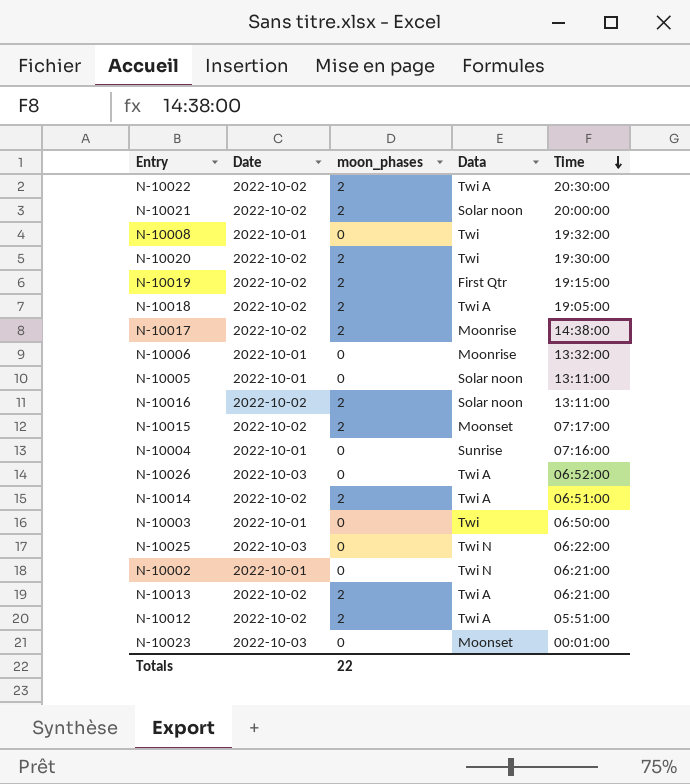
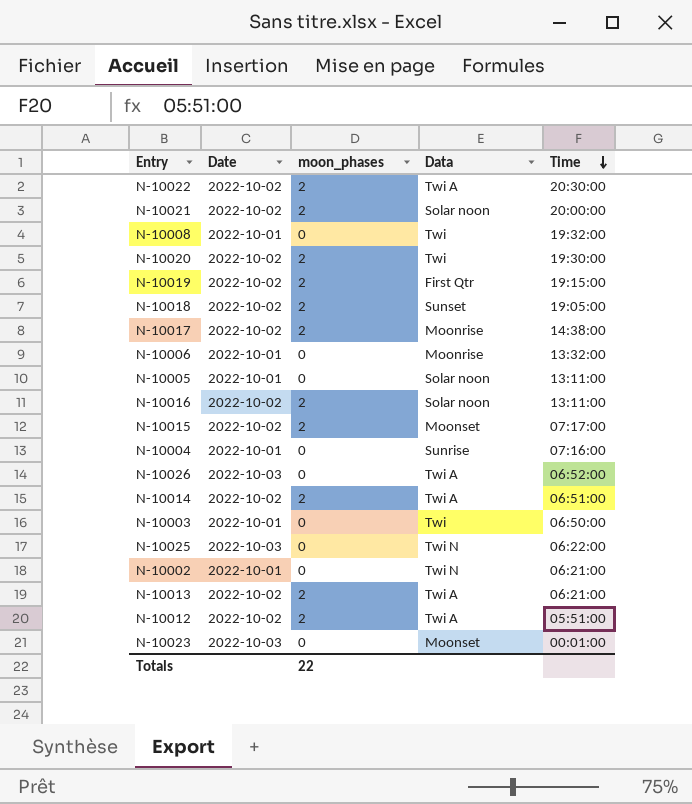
N-10018 | Data: Twi A -> Sunset

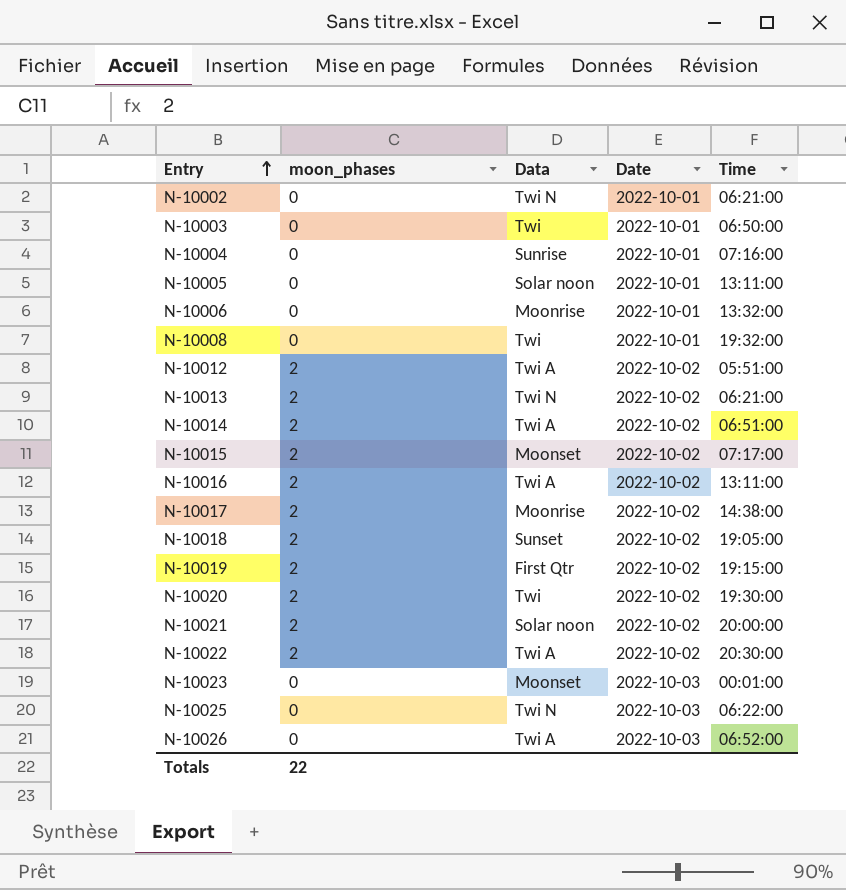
row order: Time descending -> Entry ascending
column Date | position: 2 -> 4
N-10013 | Data: Twi A -> Twi N
N-10016 | Data: Solar noon -> Twi A

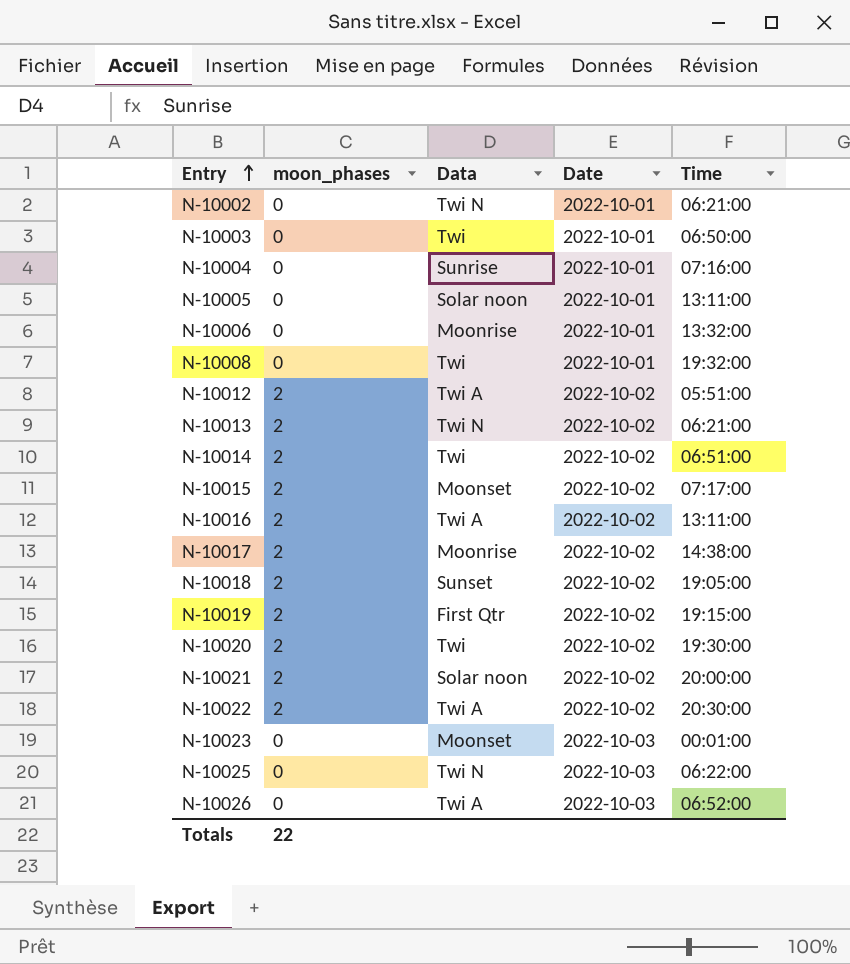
N-10014 | Data: Twi A -> Twi

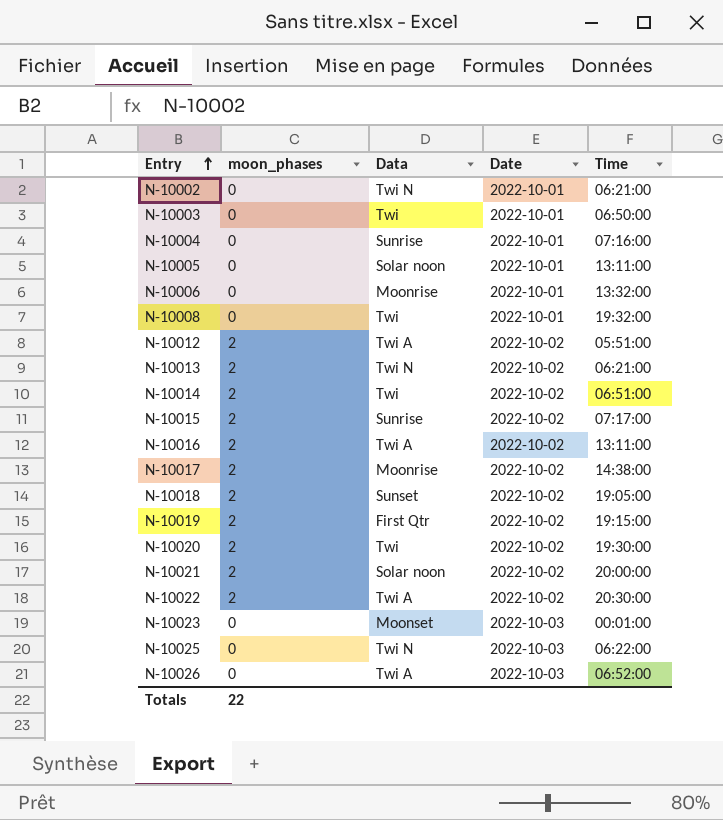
N-10015 | Data: Moonset -> Sunrise

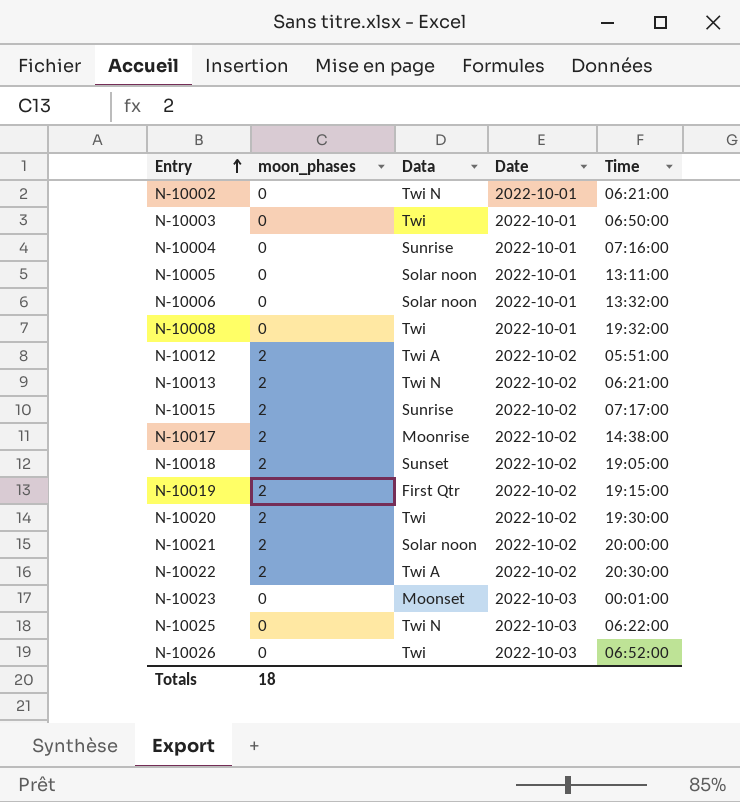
row N-10014: 2 | Twi | 2022-10-02 | 06:51:00 -> none
row N-10016: 2 | Twi A | 2022-10-02 | 13:11:00 -> none
N-10006 | Data: Moonrise -> Solar noon
N-10026 | Data: Twi A -> Twi
Totals | moon_phases: 22 -> 18

